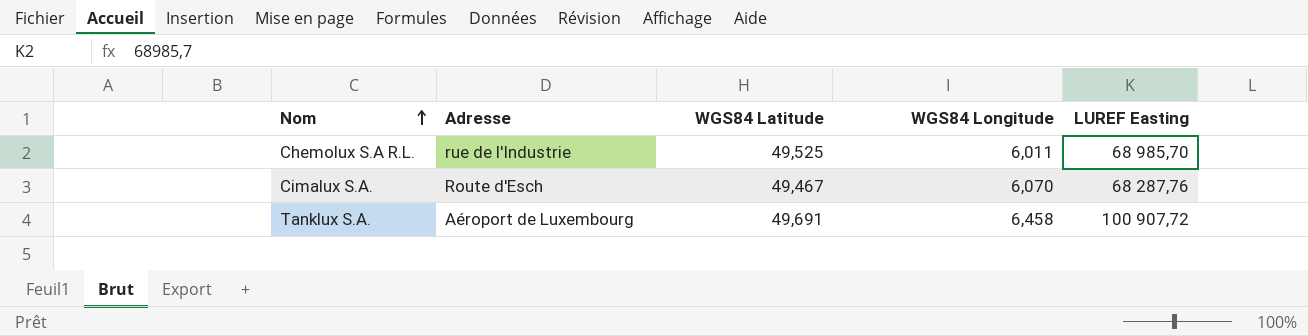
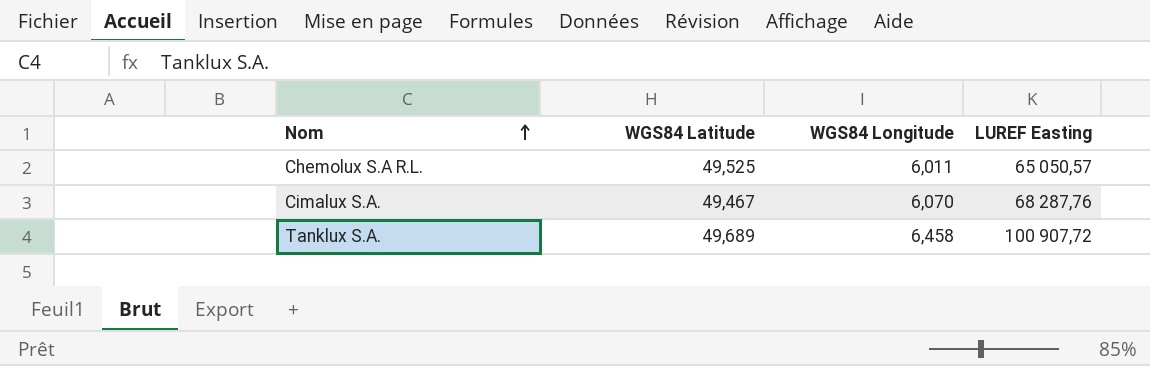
column Adresse | position: 2 -> none
Chemolux S.A R.L. | LUREF Easting: 68 985,70 -> 65 050,57
Tanklux S.A. | WGS84 Latitude: 49,691 -> 49,689

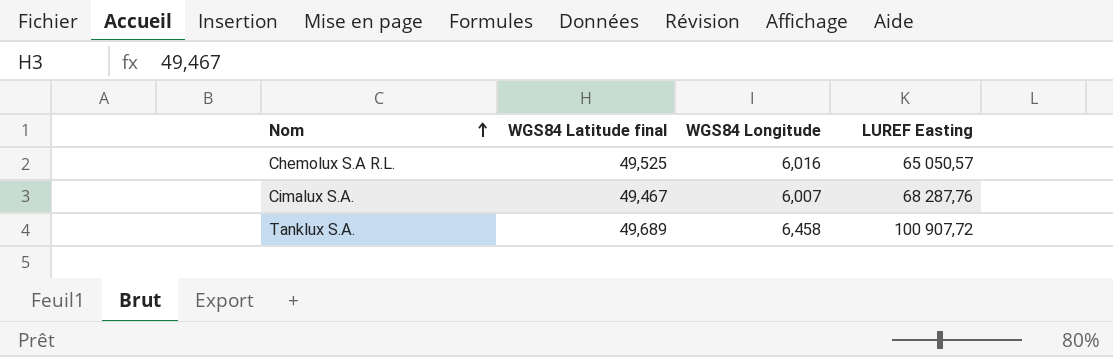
column name: WGS84 Latitude -> WGS84 Latitude final
Chemolux S.A R.L. | WGS84 Longitude: 6,011 -> 6,016
Cimalux S.A. | WGS84 Longitude: 6,070 -> 6,007

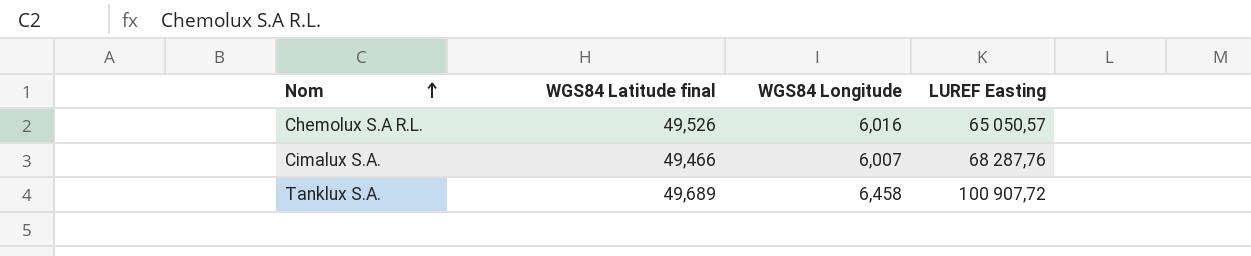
Chemolux S.A R.L. | WGS84 Latitude final: 49,525 -> 49,526
Cimalux S.A. | WGS84 Latitude final: 49,467 -> 49,466

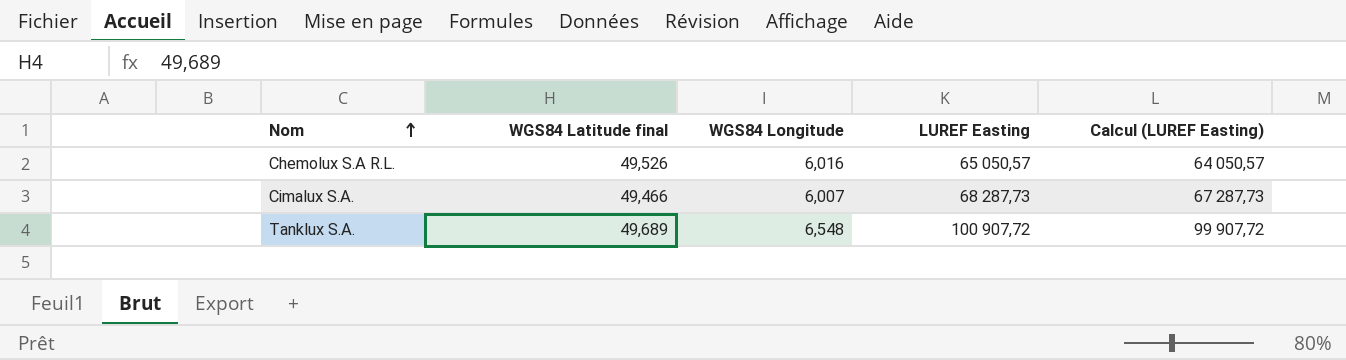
column Calcul (LUREF Easting) | formula: none -> [LUREF Easting] - 1000
Cimalux S.A. | LUREF Easting: 68 287,76 -> 68 287,73
Tanklux S.A. | WGS84 Longitude: 6,458 -> 6,548

